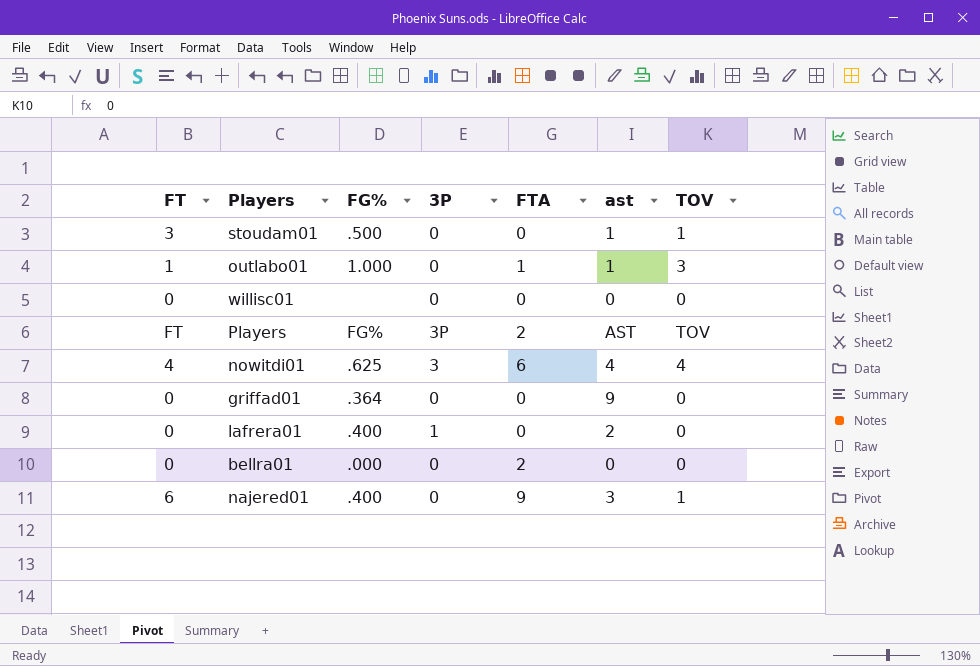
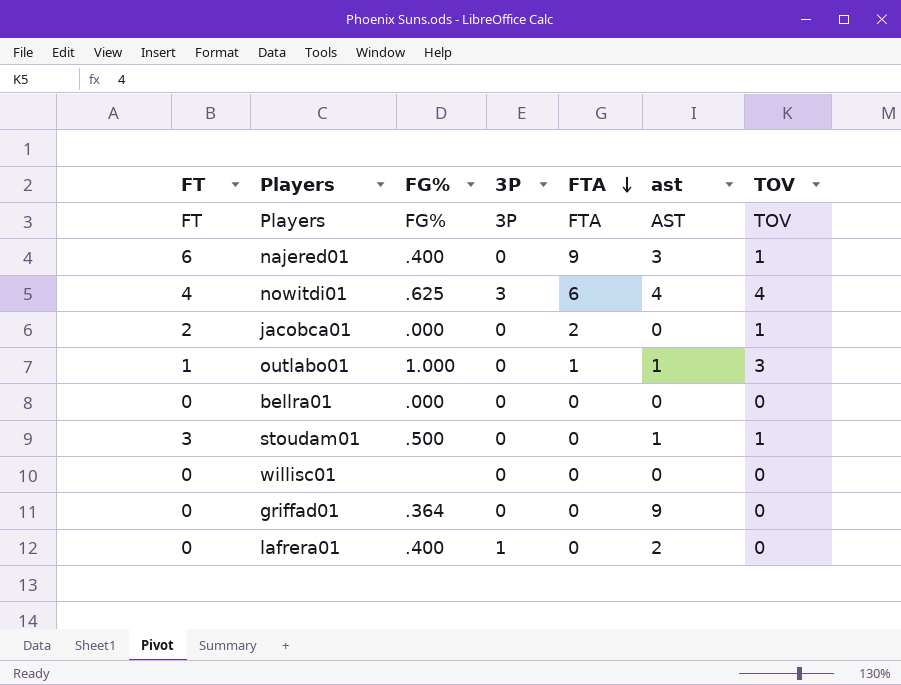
row order: none -> FTA descending
Players | FTA: 2 -> FTA
row jacobca01: none -> 2 | .000 | 0 | 2 | 0 | 1
bellra01 | FTA: 2 -> 0

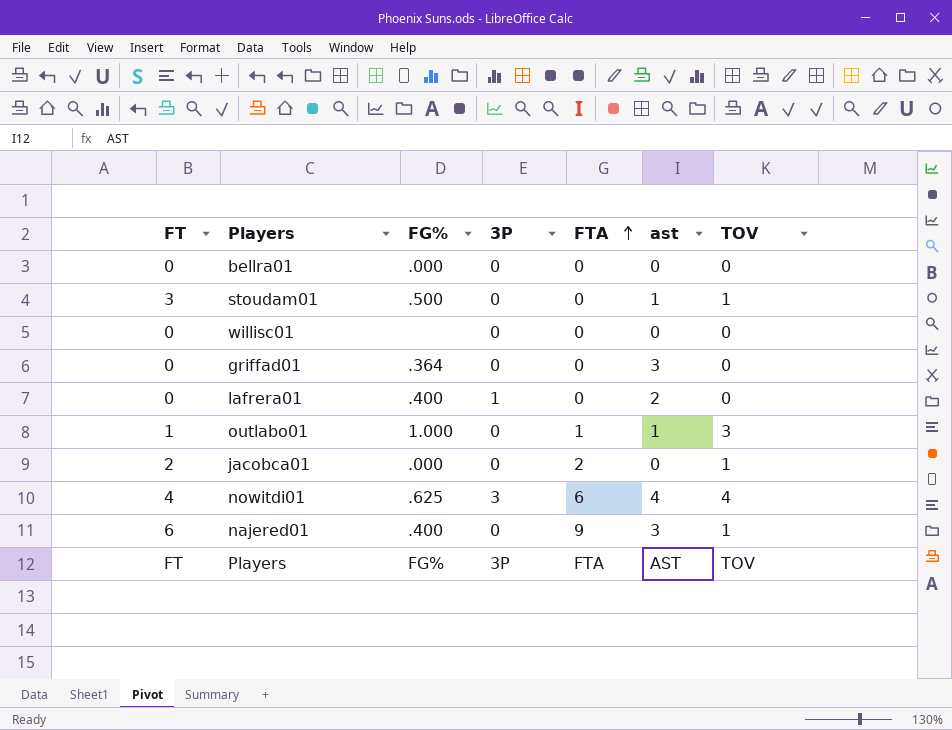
row order: FTA descending -> FTA ascending
griffad01 | ast: 9 -> 3

